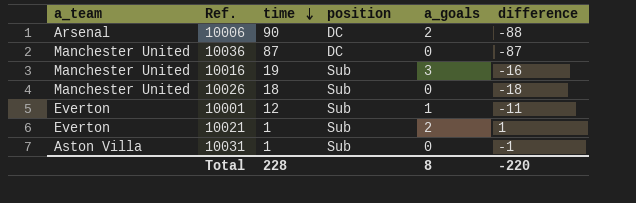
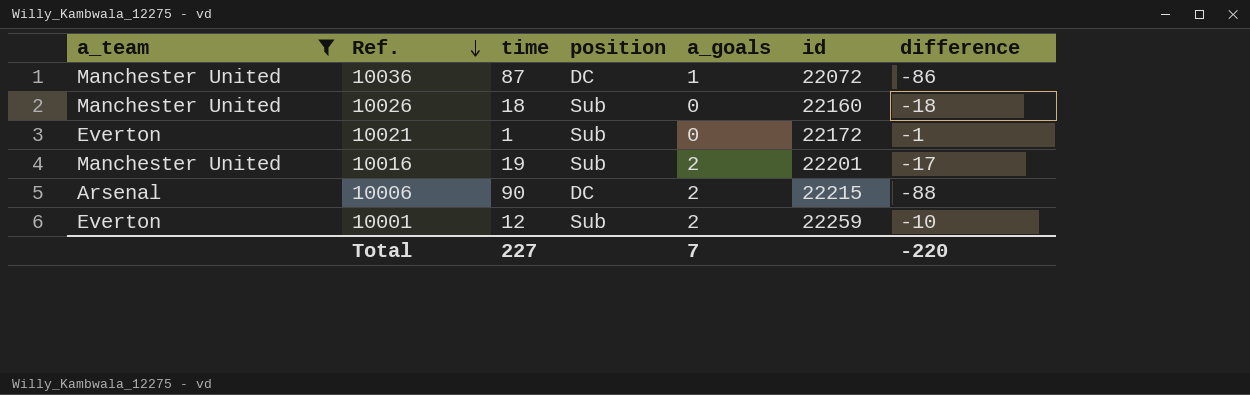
filter: none -> a_team != Aston Villa
row order: time descending -> Ref. descending
column id | position: none -> 6
10036 | a_goals: 0 -> 1
10036 | difference: -87 -> -86
10021 | a_goals: 2 -> 0
10021 | difference: 1 -> -1
10016 | a_goals: 3 -> 2
10016 | difference: -16 -> -17
10001 | a_goals: 1 -> 2
10001 | difference: -11 -> -10
Total | time: 228 -> 227
Total | a_goals: 8 -> 7

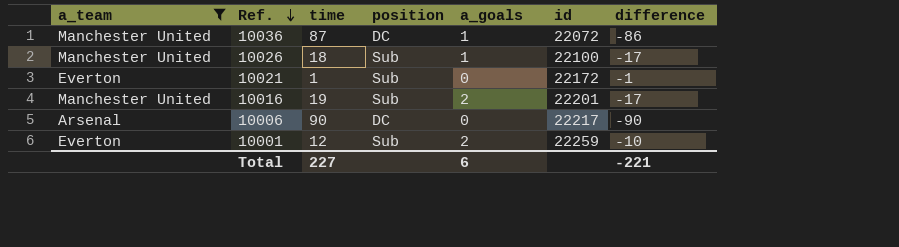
10026 | a_goals: 0 -> 1
10026 | id: 22160 -> 22100
10026 | difference: -18 -> -17
10006 | a_goals: 2 -> 0
10006 | id: 22215 -> 22217
10006 | difference: -88 -> -90
Total | a_goals: 7 -> 6
Total | difference: -220 -> -221

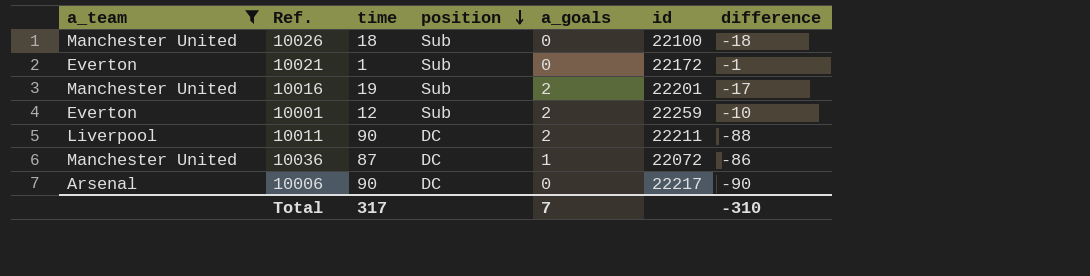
row order: Ref. descending -> position descending
10026 | a_goals: 1 -> 0
10026 | difference: -17 -> -18
row 10011: none -> Liverpool | 90 | DC | 2 | 22211 | -88
Total | time: 227 -> 317
Total | a_goals: 6 -> 7
Total | difference: -221 -> -310

